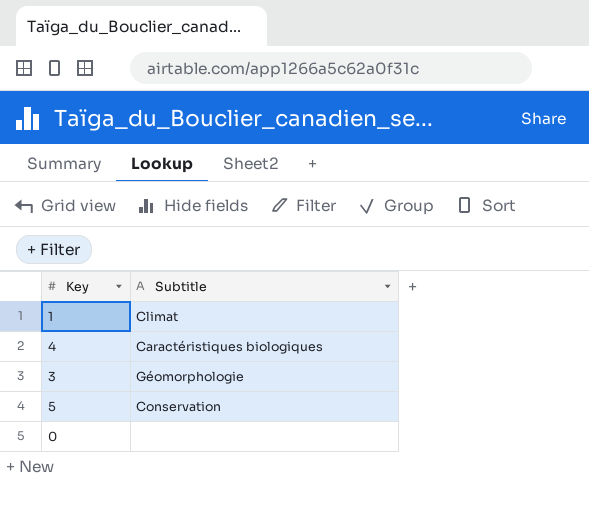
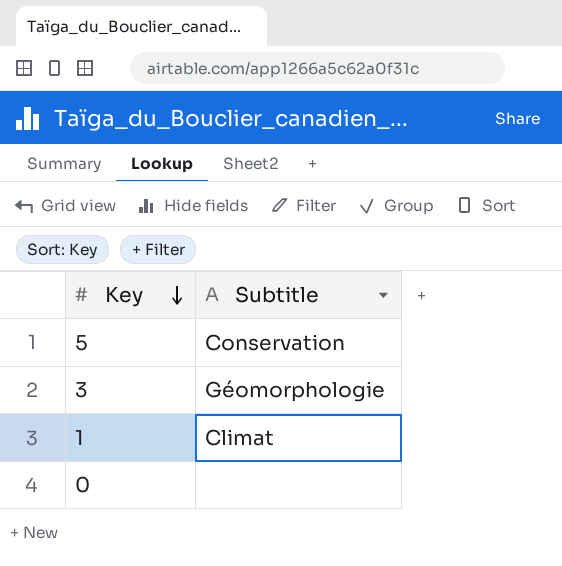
row order: none -> Key descending
row 4: Caractéristiques biologiques -> none

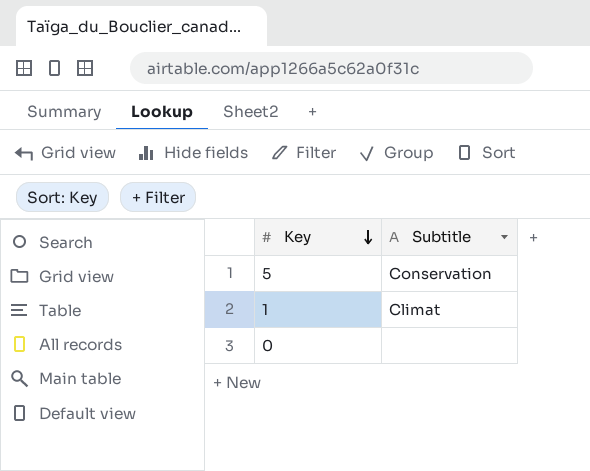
row 3: Géomorphologie -> none

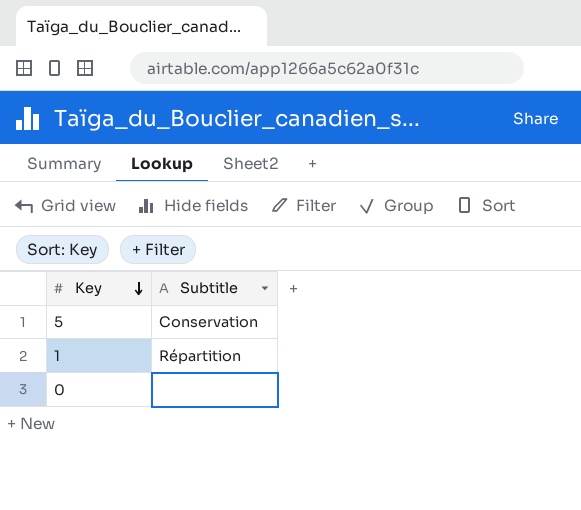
1 | Subtitle: Climat -> Répartition

